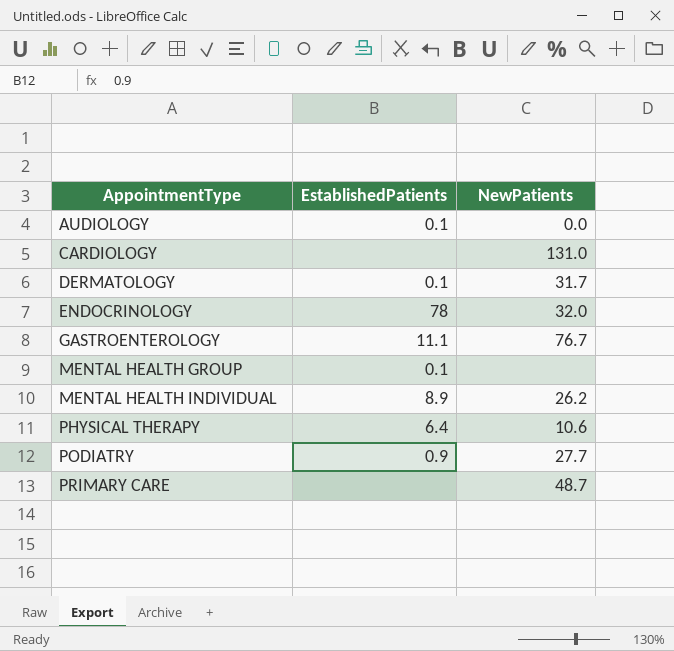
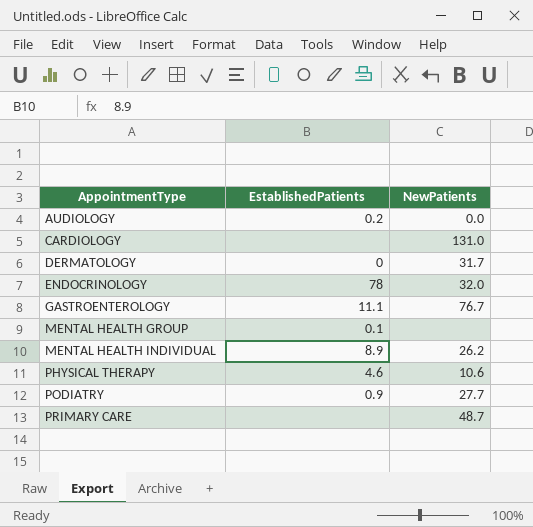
AUDIOLOGY | EstablishedPatients: 0.1 -> 0.2
DERMATOLOGY | EstablishedPatients: 0.1 -> 0
PHYSICAL THERAPY | EstablishedPatients: 6.4 -> 4.6

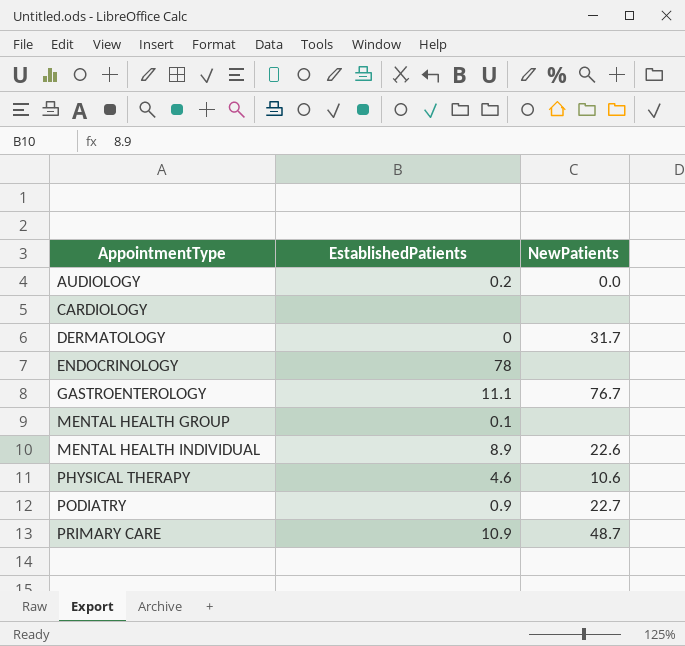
CARDIOLOGY | NewPatients: 131.0 -> none
ENDOCRINOLOGY | NewPatients: 32.0 -> none
MENTAL HEALTH INDIVIDUAL | NewPatients: 26.2 -> 22.6
PODIATRY | NewPatients: 27.7 -> 22.7
PRIMARY CARE | EstablishedPatients: none -> 10.9

